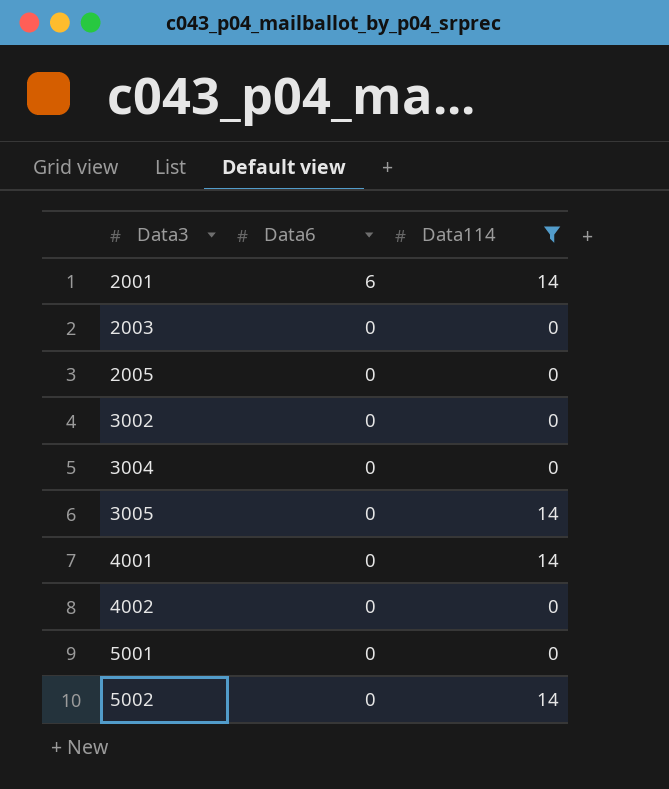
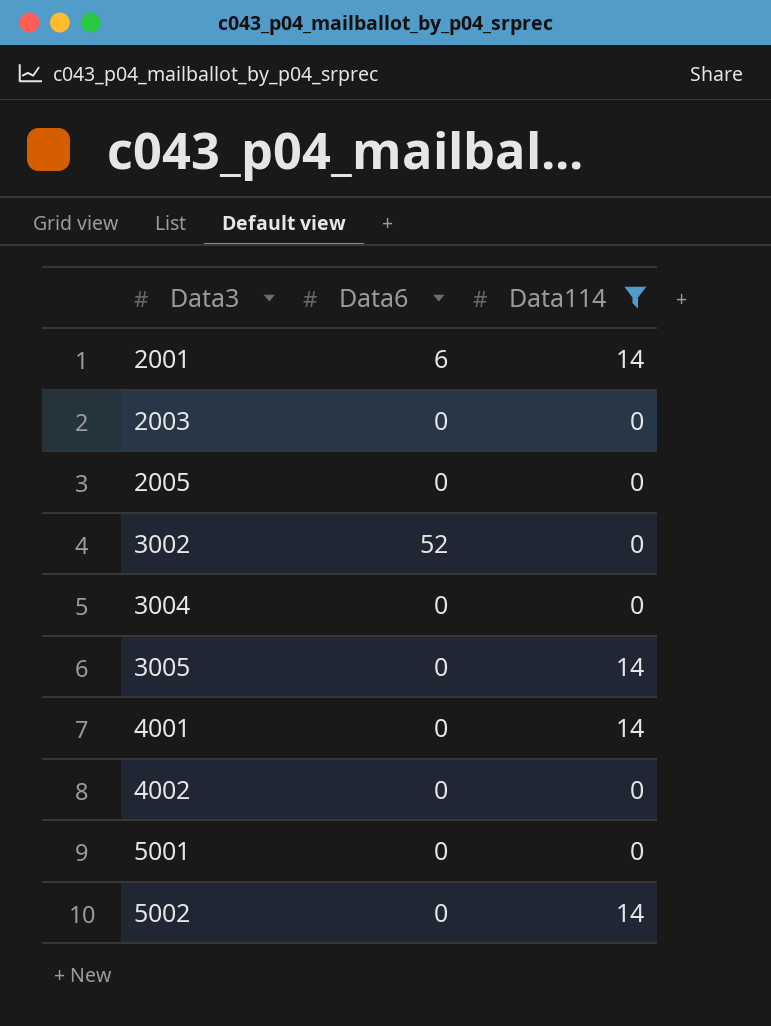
3002 | Data6: 0 -> 52

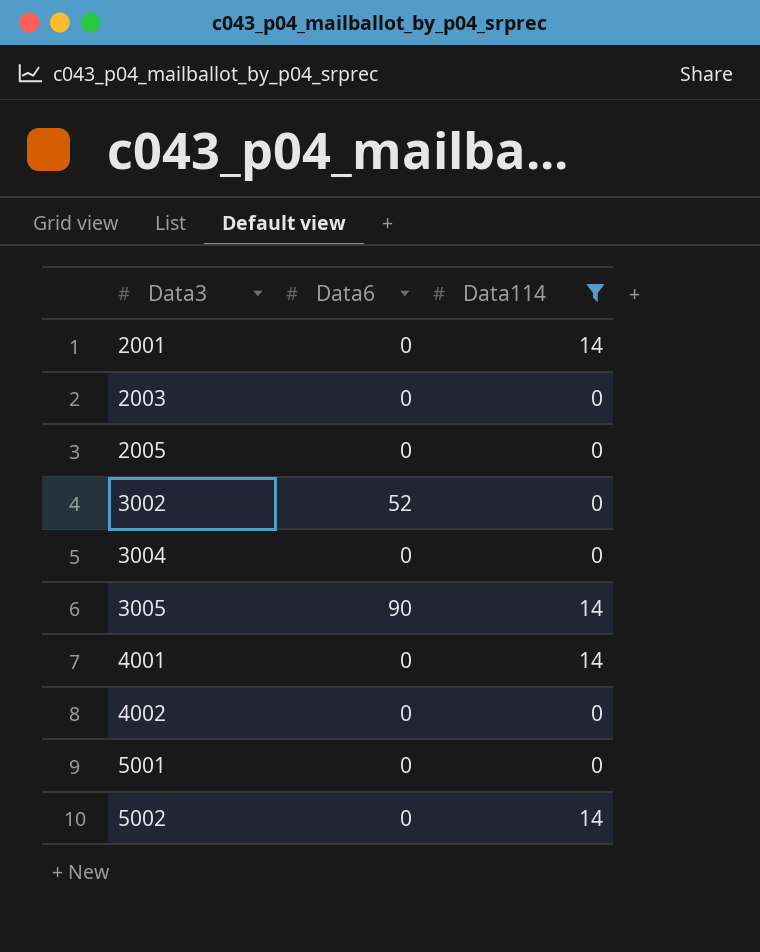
2001 | Data6: 6 -> 0
3005 | Data6: 0 -> 90

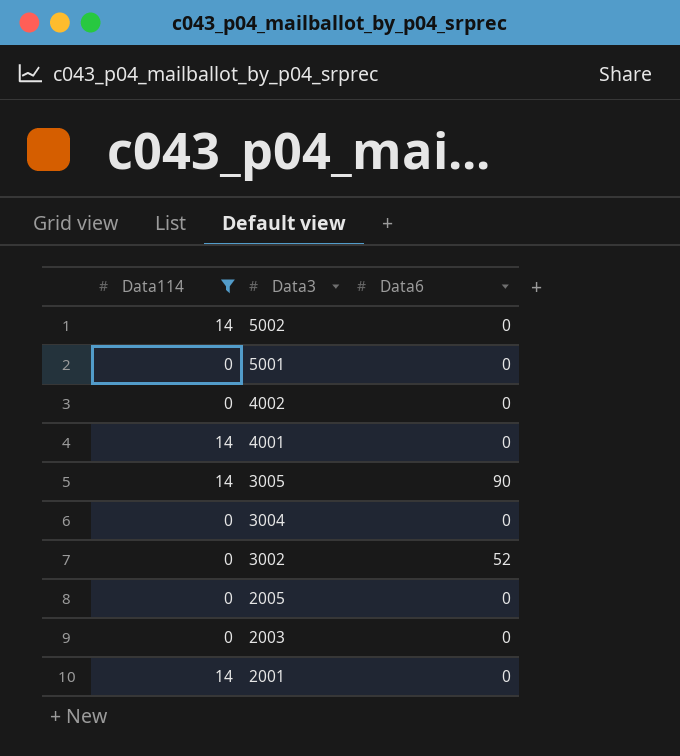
row order: Data3 ascending -> Data3 descending
column Data114 | position: 3 -> 1

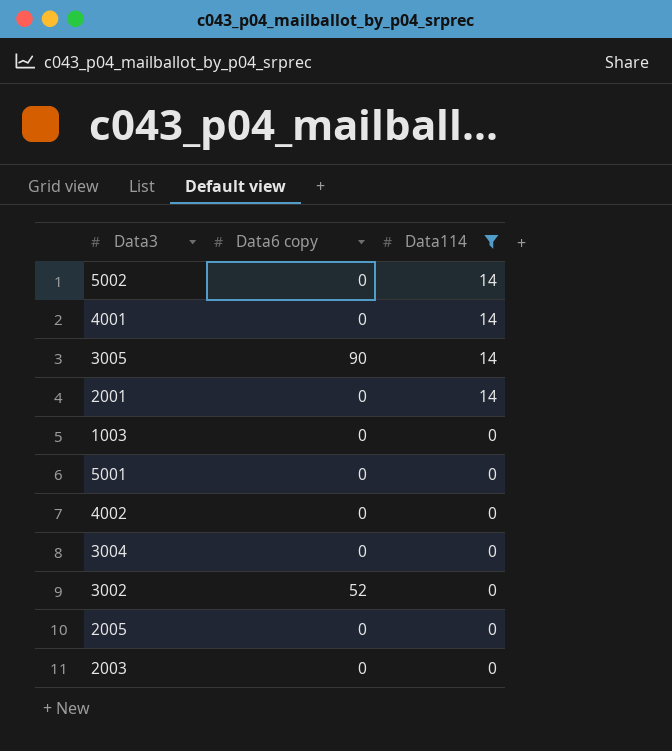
row order: Data3 descending -> Data114 descending
column name: Data6 -> Data6 copy
column Data114 | position: 1 -> 3
row 1003: none -> 0 | 0

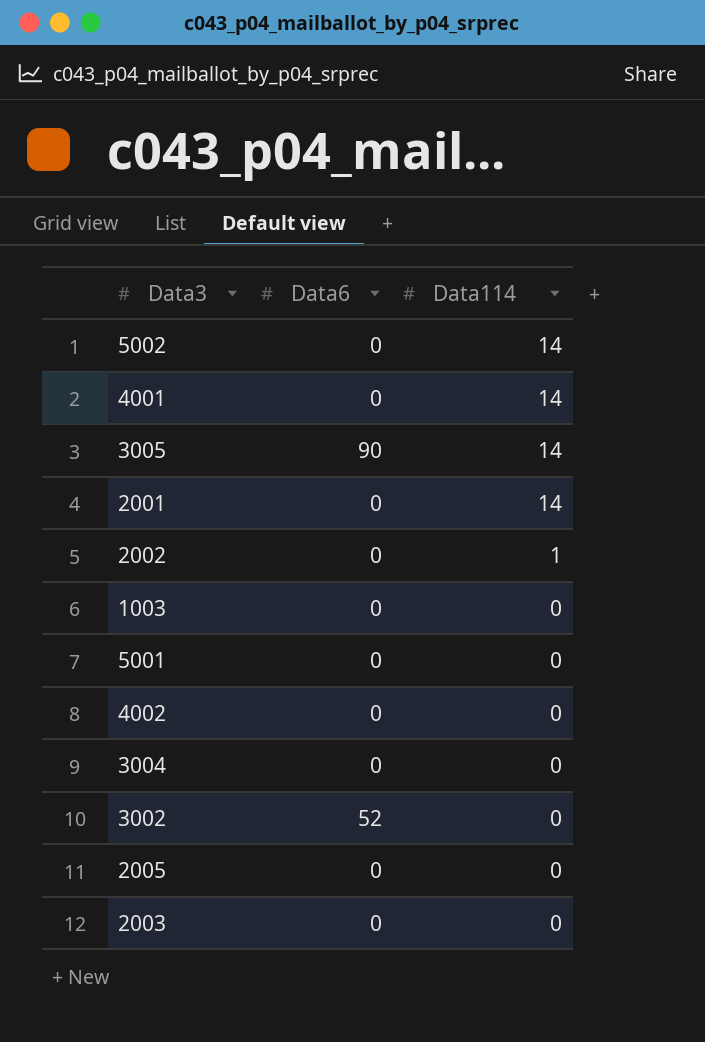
filter: Data114 != 1 -> none
column name: Data6 copy -> Data6

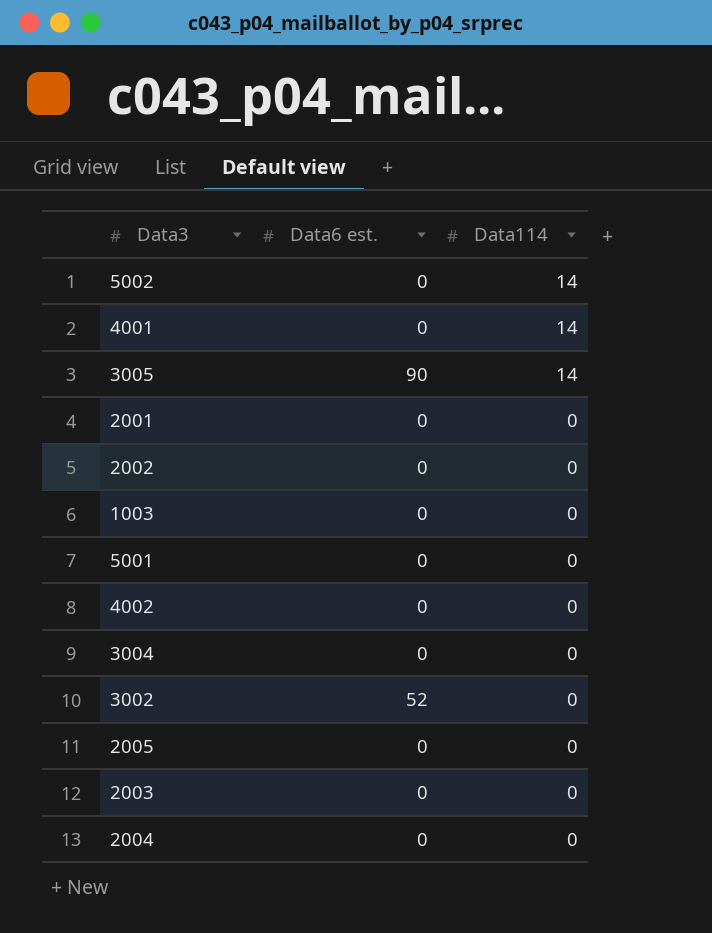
column name: Data6 -> Data6 est.
2001 | Data114: 14 -> 0
2002 | Data114: 1 -> 0
row 2004: none -> 0 | 0

